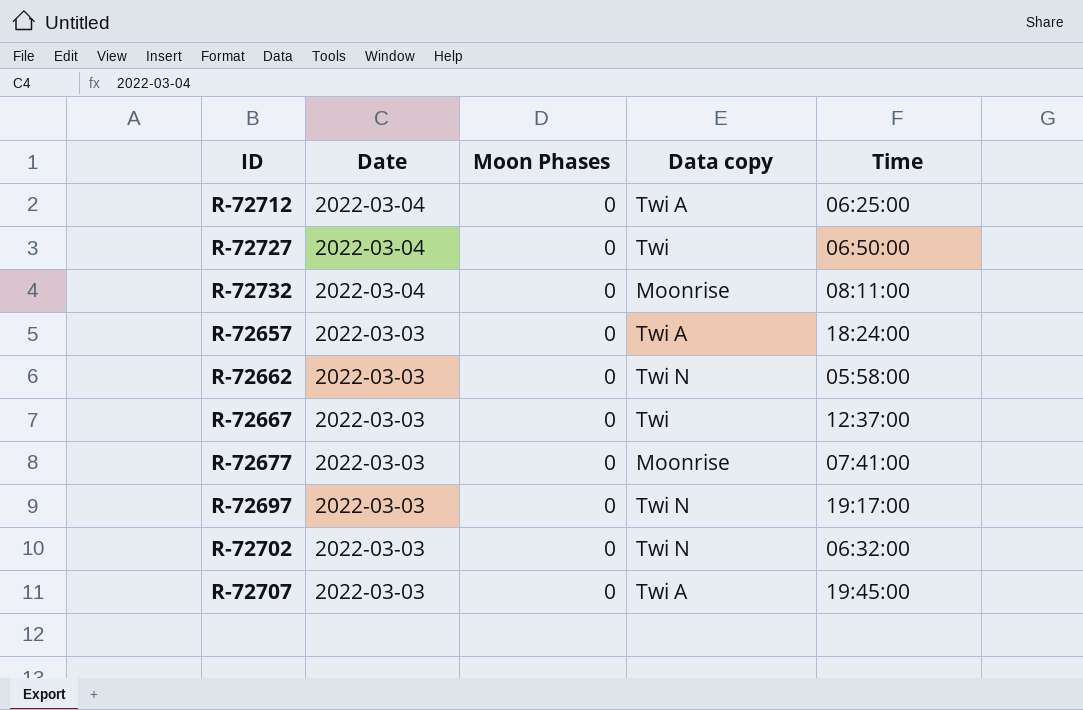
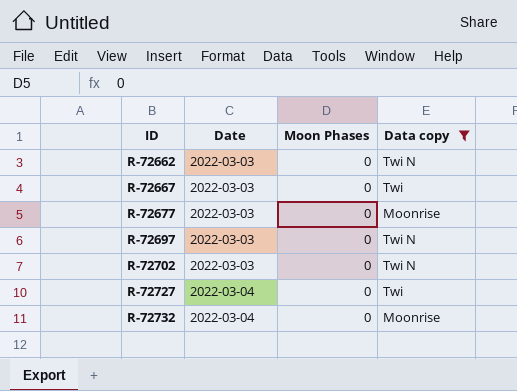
filter: none -> Data copy != Twi A
row order: Date descending -> ID ascending
column Time | position: 5 -> none

